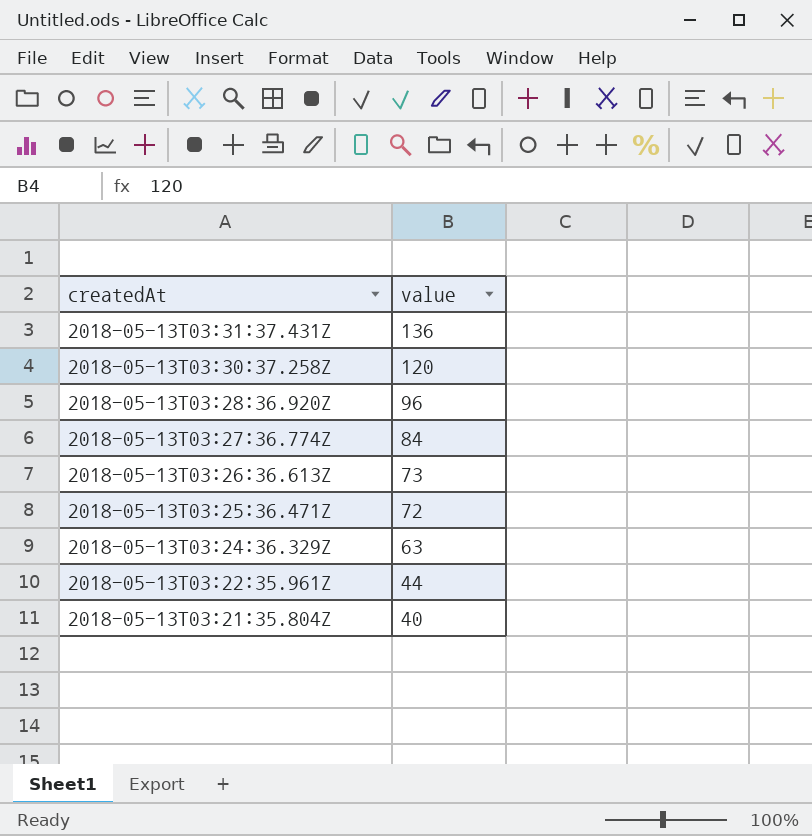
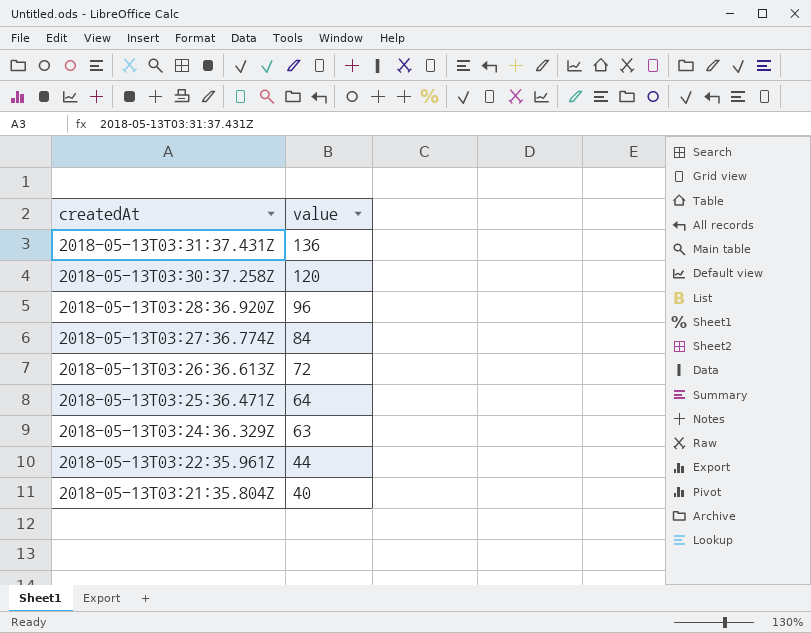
2018-05-13T03:26:36.613Z | value: 73 -> 72
2018-05-13T03:25:36.471Z | value: 72 -> 64

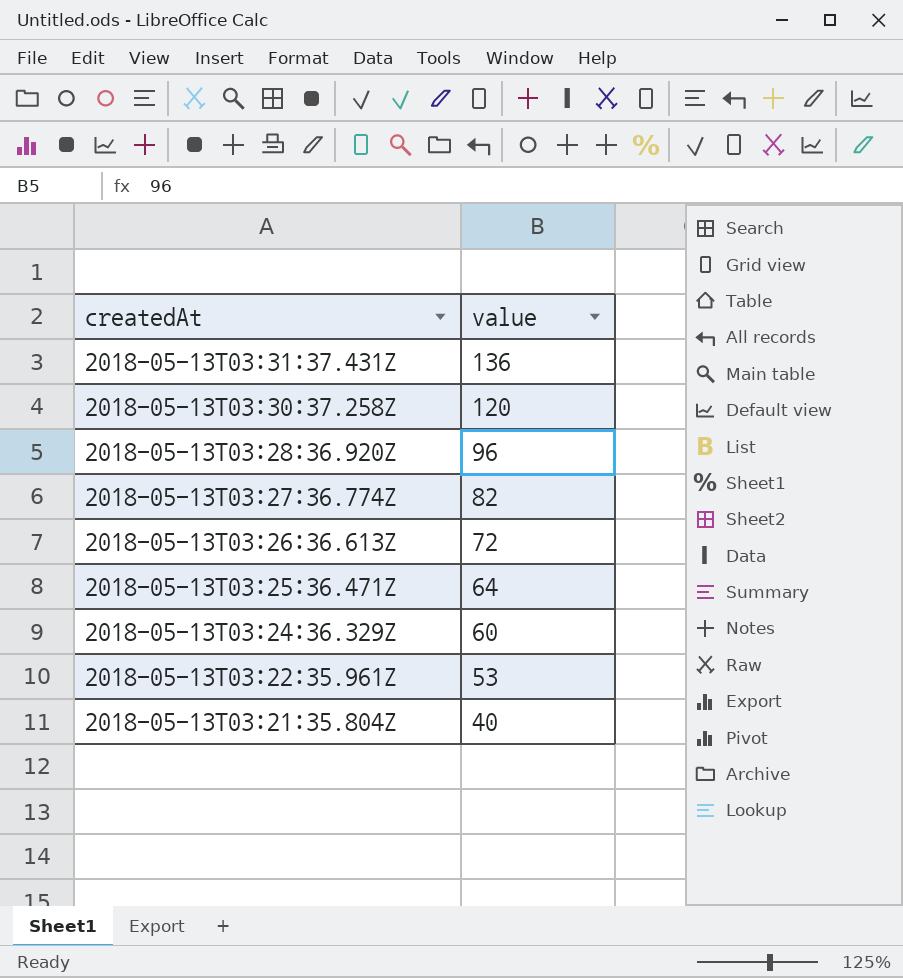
2018-05-13T03:27:36.774Z | value: 84 -> 82
2018-05-13T03:24:36.329Z | value: 63 -> 60
2018-05-13T03:22:35.961Z | value: 44 -> 53

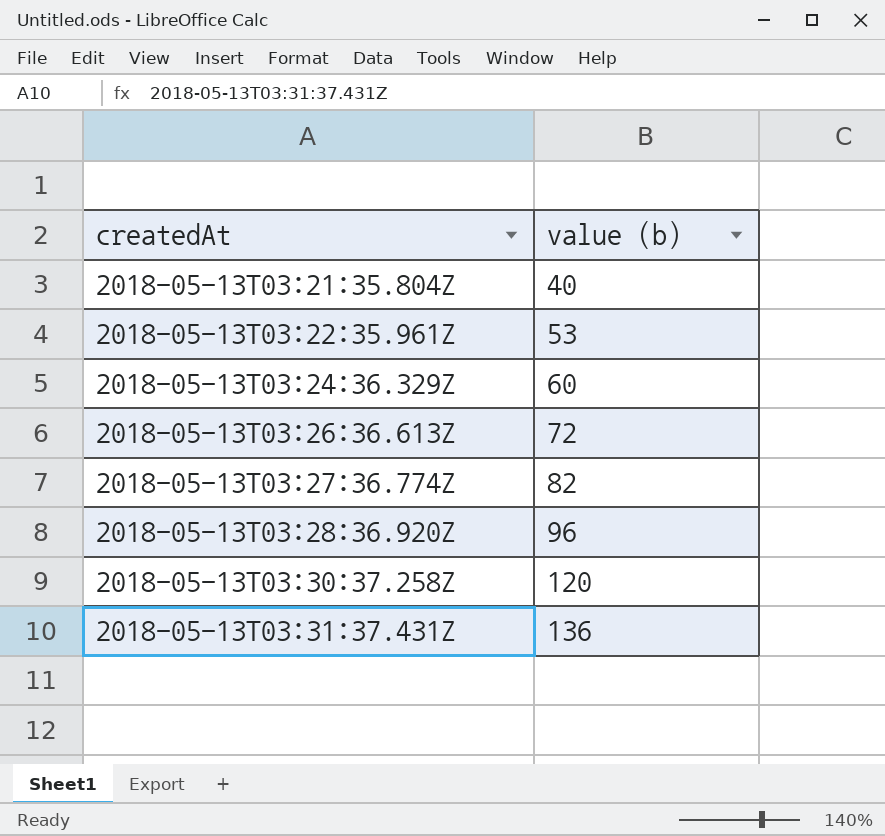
row order: createdAt descending -> createdAt ascending
column name: value -> value (b)
row 2018-05-13T03:25:36.471Z: 64 -> none

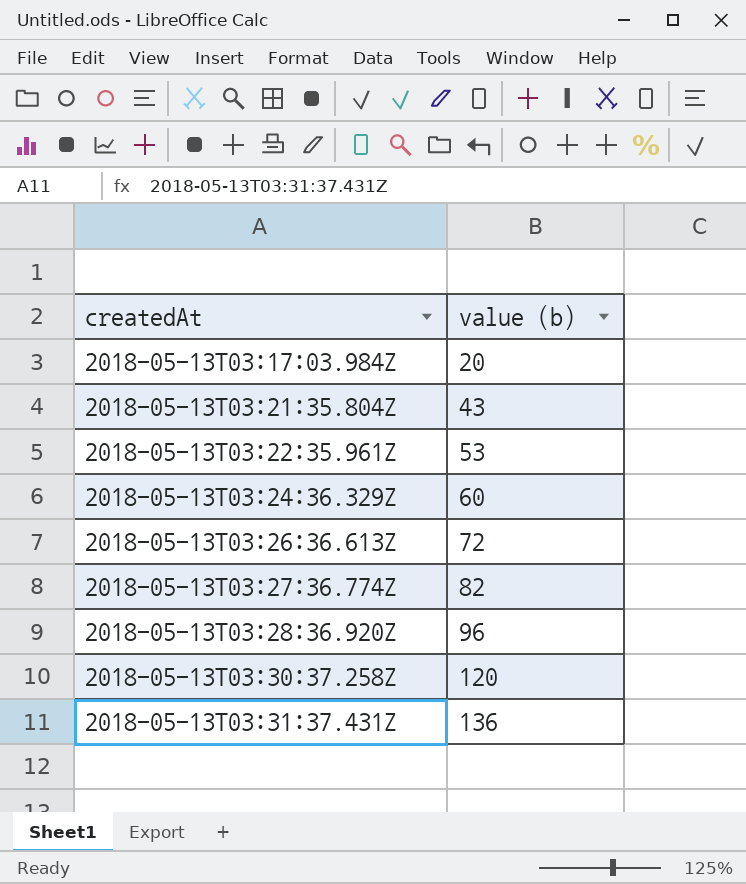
row 2018-05-13T03:17:03.984Z: none -> 20
2018-05-13T03:21:35.804Z | value (b): 40 -> 43

